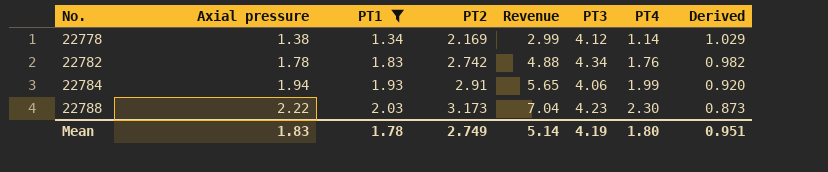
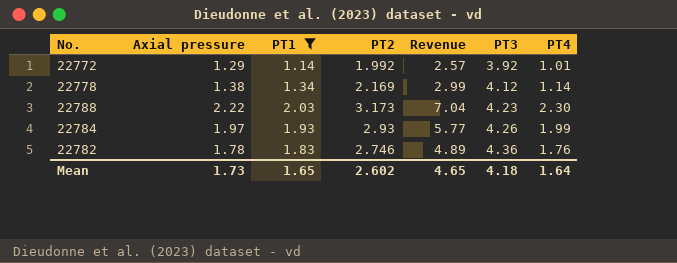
row order: No. ascending -> PT3 ascending
column Derived | formula: [PT2] - [PT4] -> none
row 22772: none -> 1.29 | 1.14 | 1.992 | 2.57 | 3.92 | 1.01
22784 | Axial pressure: 1.94 -> 1.97
22784 | PT2: 2.91 -> 2.93
22784 | Revenue: 5.65 -> 5.77
22784 | PT3: 4.06 -> 4.26
22782 | PT2: 2.742 -> 2.746
22782 | Revenue: 4.88 -> 4.89
22782 | PT3: 4.34 -> 4.36
Mean | Axial pressure: 1.83 -> 1.73
Mean | PT1: 1.78 -> 1.65
Mean | PT2: 2.749 -> 2.602
Mean | Revenue: 5.14 -> 4.65
Mean | PT3: 4.19 -> 4.18
Mean | PT4: 1.80 -> 1.64

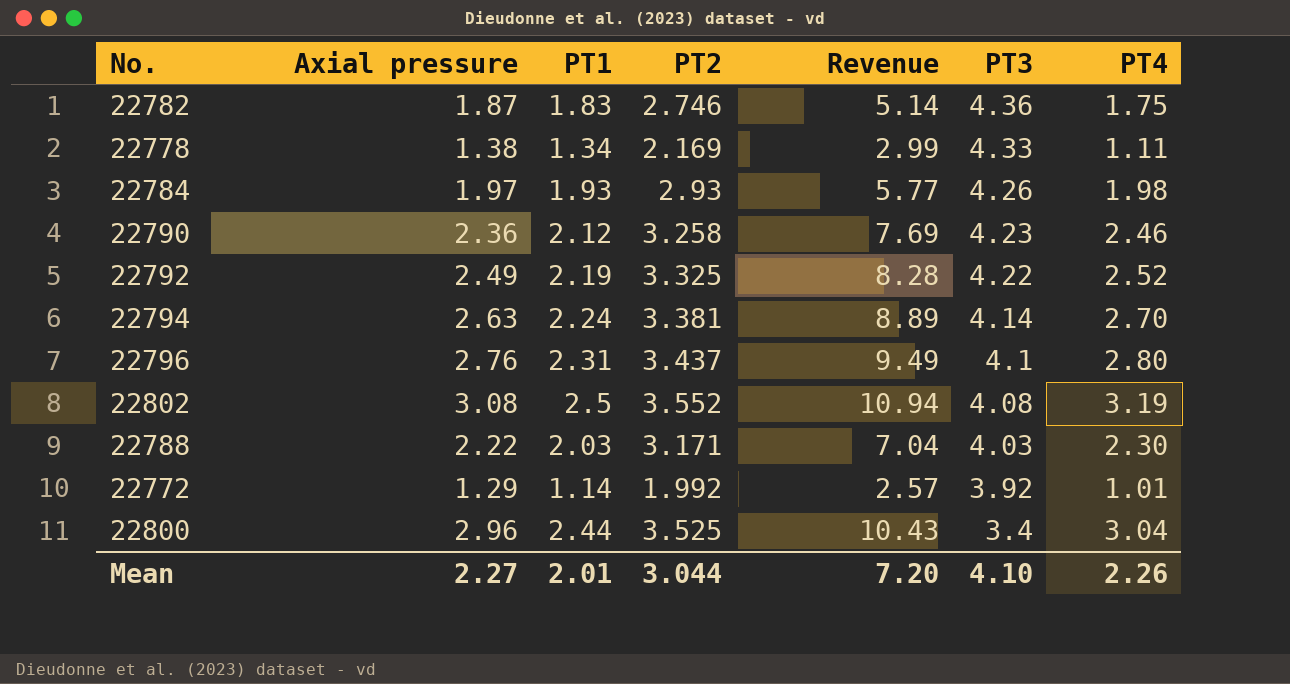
filter: PT1 <= 2.03 -> none
row order: PT3 ascending -> PT3 descending
22782 | Axial pressure: 1.78 -> 1.87
22782 | Revenue: 4.89 -> 5.14
22782 | PT4: 1.76 -> 1.75
22778 | PT3: 4.12 -> 4.33
22778 | PT4: 1.14 -> 1.11
22784 | PT4: 1.99 -> 1.98
22788 | PT2: 3.173 -> 3.171
22788 | PT3: 4.23 -> 4.03
Mean | Axial pressure: 1.73 -> 2.27
Mean | PT1: 1.65 -> 2.01
Mean | PT2: 2.602 -> 3.044
Mean | Revenue: 4.65 -> 7.20
Mean | PT3: 4.18 -> 4.10
Mean | PT4: 1.64 -> 2.26

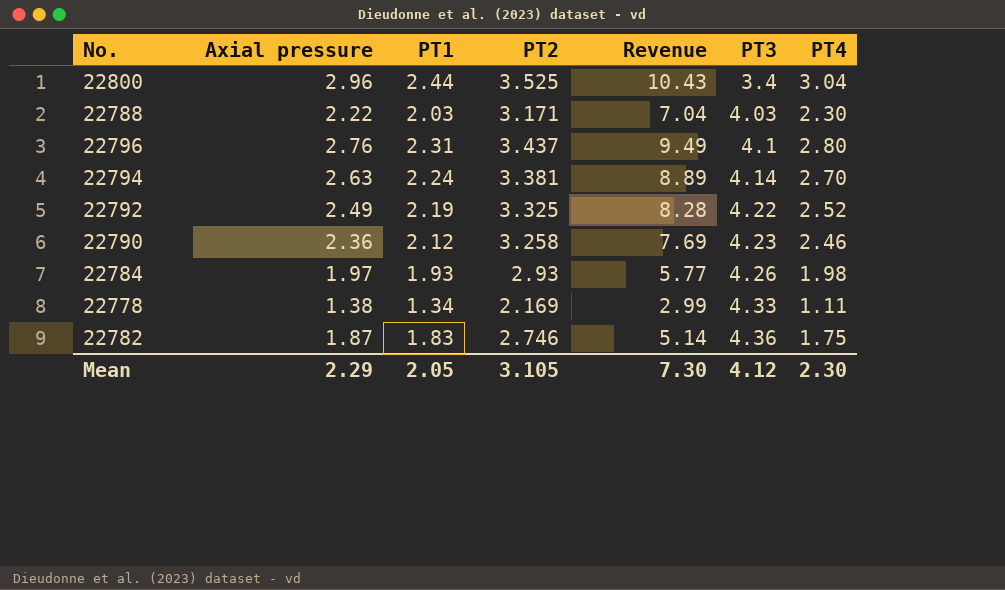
row order: PT3 descending -> PT3 ascending
row 22802: 3.08 | 2.5 | 3.552 | 10.94 | 4.08 | 3.19 -> none
row 22772: 1.29 | 1.14 | 1.992 | 2.57 | 3.92 | 1.01 -> none
Mean | Axial pressure: 2.27 -> 2.29
Mean | PT1: 2.01 -> 2.05
Mean | PT2: 3.044 -> 3.105
Mean | Revenue: 7.20 -> 7.30
Mean | PT3: 4.10 -> 4.12
Mean | PT4: 2.26 -> 2.30

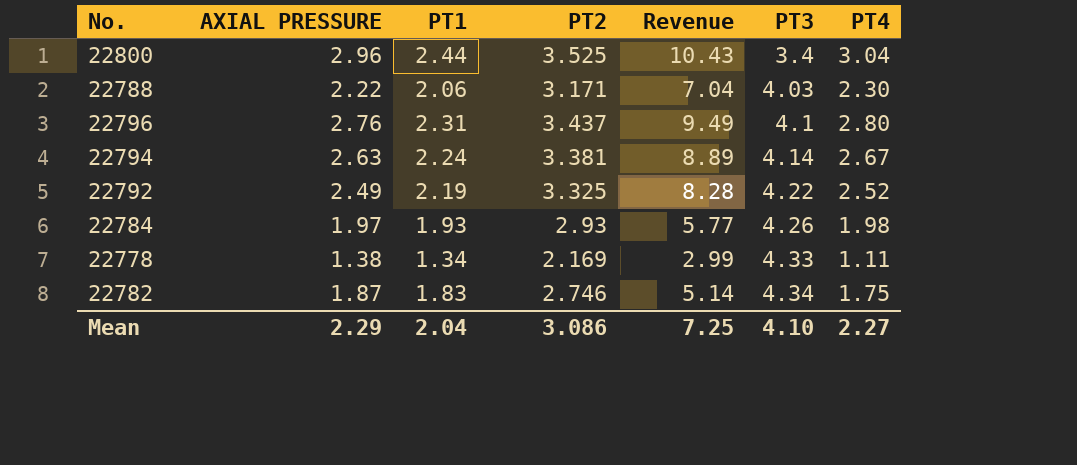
column name: Axial pressure -> AXIAL PRESSURE
row 22790: 2.36 | 2.12 | 3.258 | 7.69 | 4.23 | 2.46 -> none
22788 | PT1: 2.03 -> 2.06
22794 | PT4: 2.70 -> 2.67
22782 | PT3: 4.36 -> 4.34
Mean | PT1: 2.05 -> 2.04
Mean | PT2: 3.105 -> 3.086
Mean | Revenue: 7.30 -> 7.25
Mean | PT3: 4.12 -> 4.10
Mean | PT4: 2.30 -> 2.27

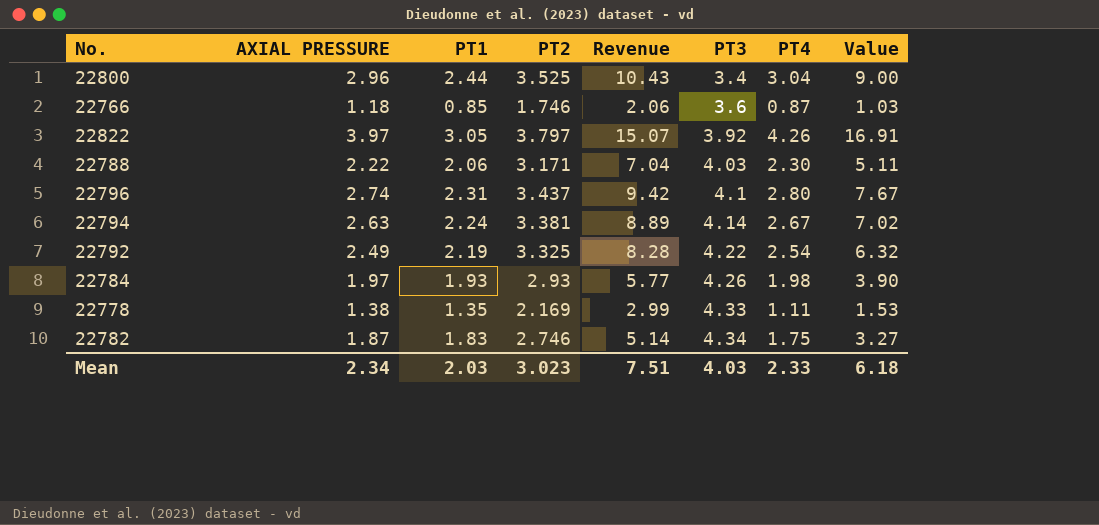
column Value | formula: none -> [AXIAL PRESSURE] * [PT4]
row 22766: none -> 1.18 | 0.85 | 1.746 | 2.06 | 3.6 | 0.87 | 1.03
row 22822: none -> 3.97 | 3.05 | 3.797 | 15.07 | 3.92 | 4.26 | 16.91
22796 | AXIAL PRESSURE: 2.76 -> 2.74
22796 | Revenue: 9.49 -> 9.42
22792 | PT4: 2.52 -> 2.54
22778 | PT1: 1.34 -> 1.35
Mean | AXIAL PRESSURE: 2.29 -> 2.34
Mean | PT1: 2.04 -> 2.03
Mean | PT2: 3.086 -> 3.023
Mean | Revenue: 7.25 -> 7.51
Mean | PT3: 4.10 -> 4.03
Mean | PT4: 2.27 -> 2.33

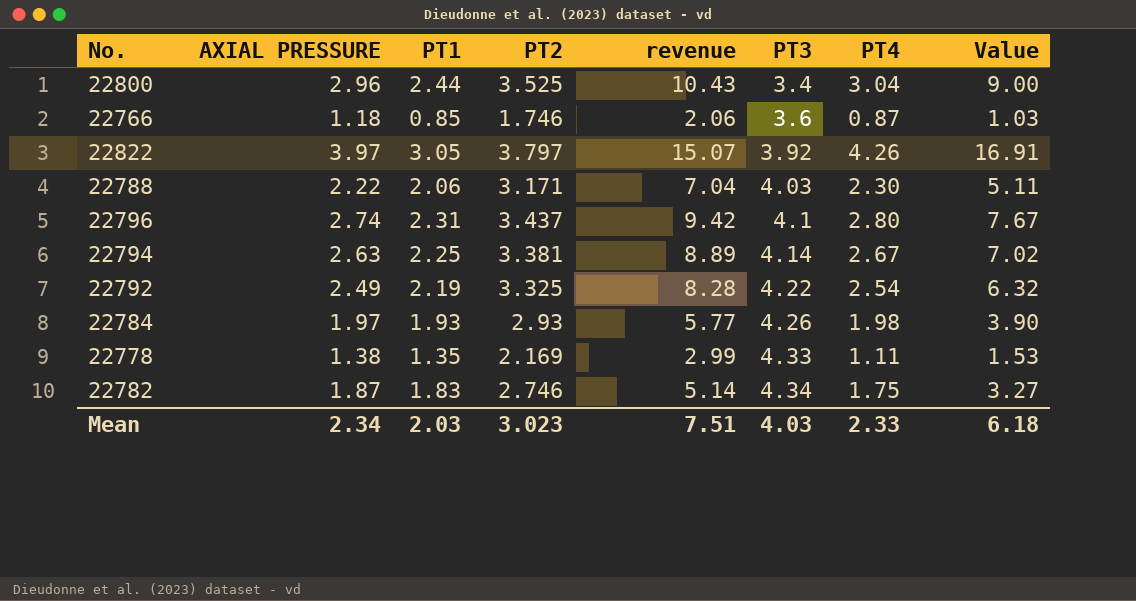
column name: Revenue -> revenue
22794 | PT1: 2.24 -> 2.25

